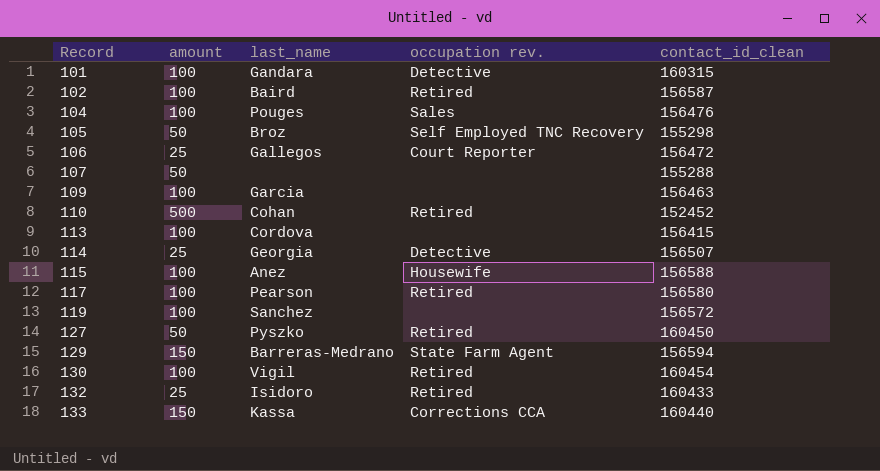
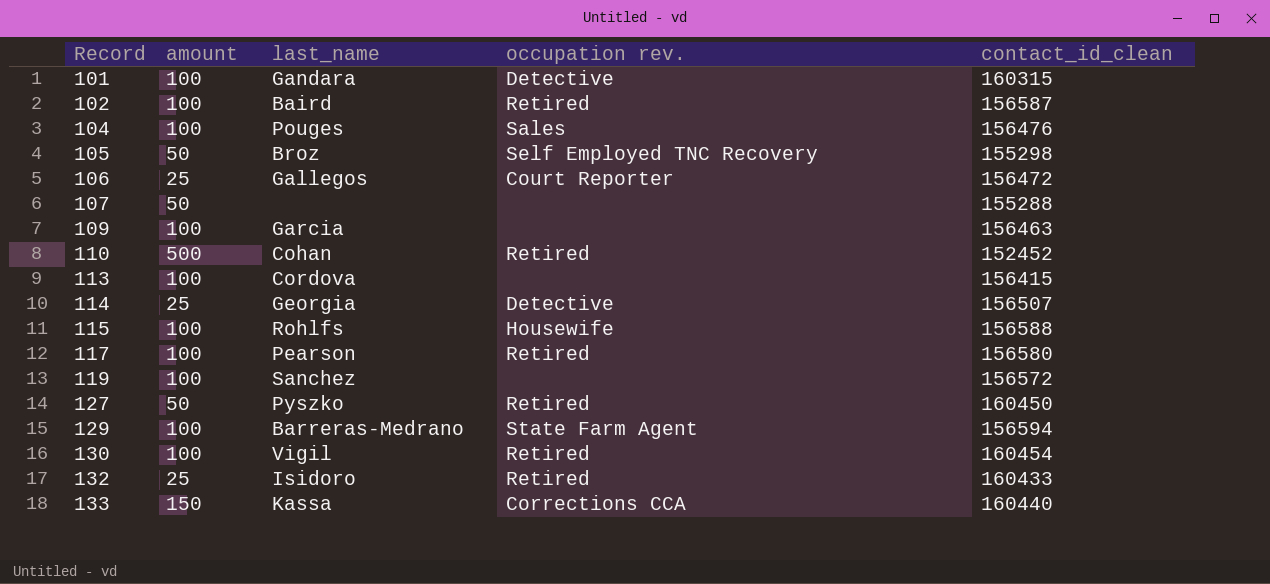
115 | last_name: Anez -> Rohlfs
129 | amount: 150 -> 100

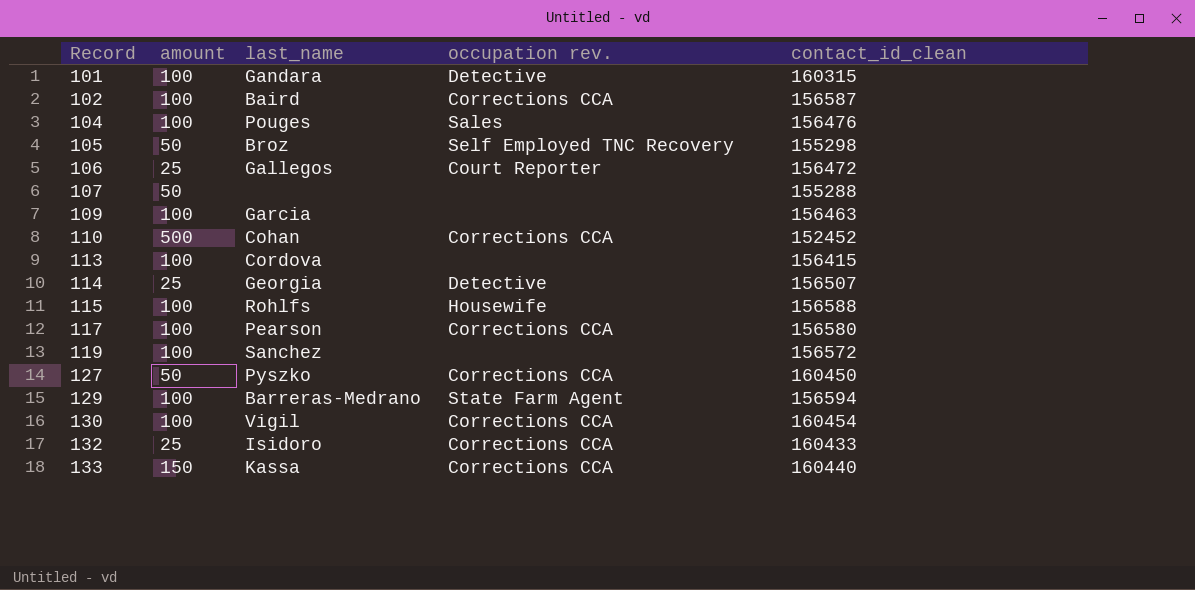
102 | occupation rev.: Retired -> Corrections CCA
110 | occupation rev.: Retired -> Corrections CCA
117 | occupation rev.: Retired -> Corrections CCA
127 | occupation rev.: Retired -> Corrections CCA
130 | occupation rev.: Retired -> Corrections CCA
132 | occupation rev.: Retired -> Corrections CCA

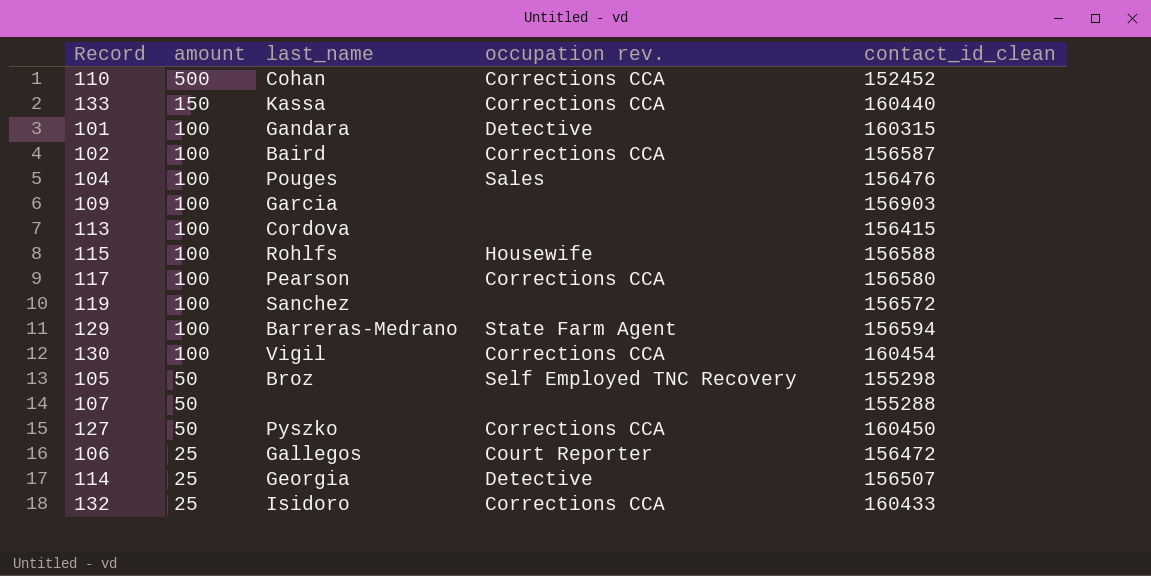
row order: Record ascending -> amount descending
109 | contact_id_clean: 156463 -> 156903

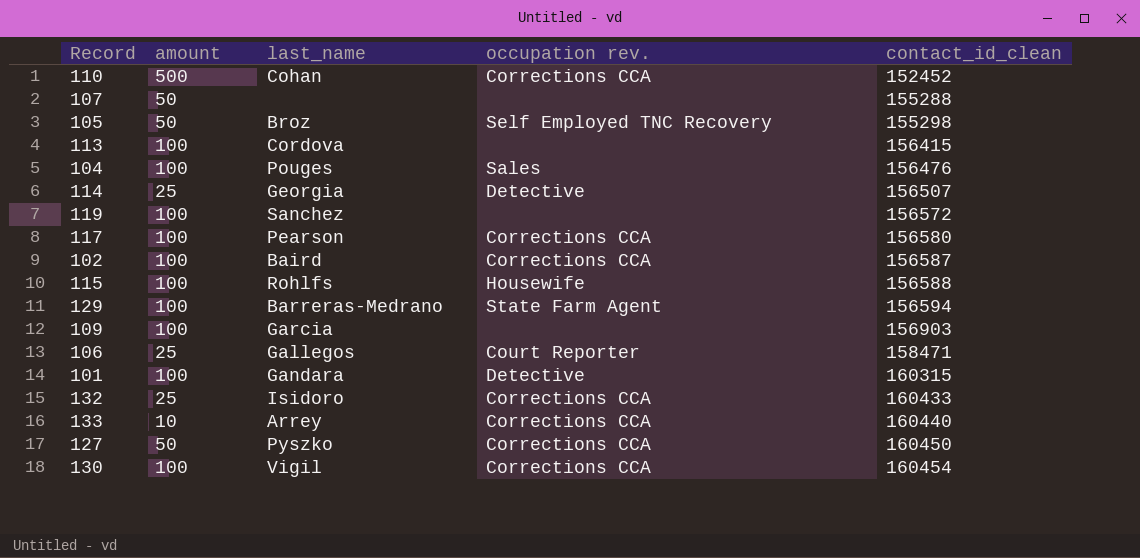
row order: amount descending -> contact_id_clean ascending
106 | contact_id_clean: 156472 -> 158471
133 | amount: 150 -> 10
133 | last_name: Kassa -> Arrey

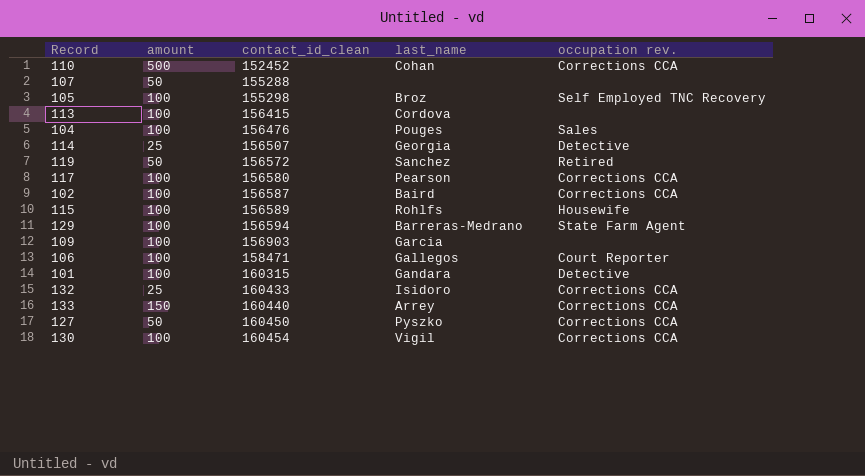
column contact_id_clean | position: 5 -> 3
105 | amount: 50 -> 100
119 | amount: 100 -> 50
119 | occupation rev.: none -> Retired
115 | contact_id_clean: 156588 -> 156589
106 | amount: 25 -> 100
133 | amount: 10 -> 150

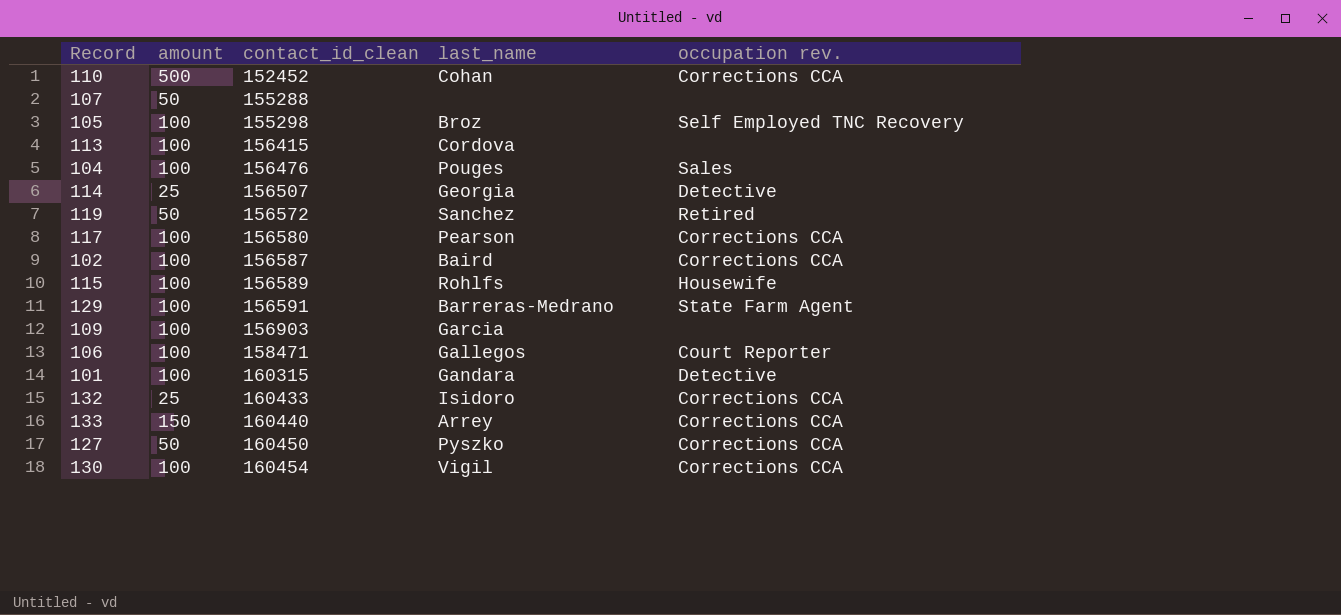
129 | contact_id_clean: 156594 -> 156591

